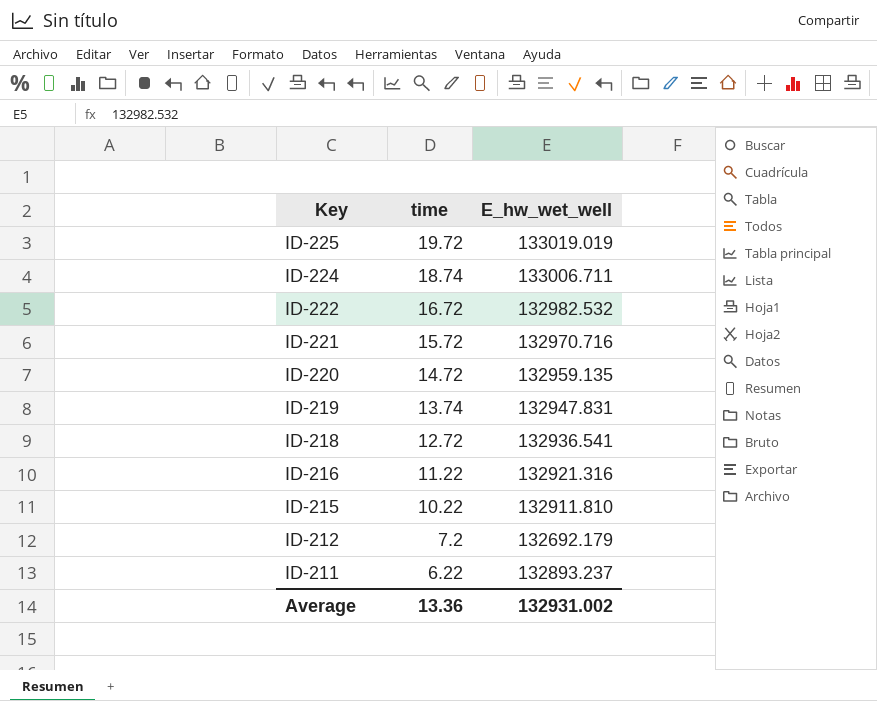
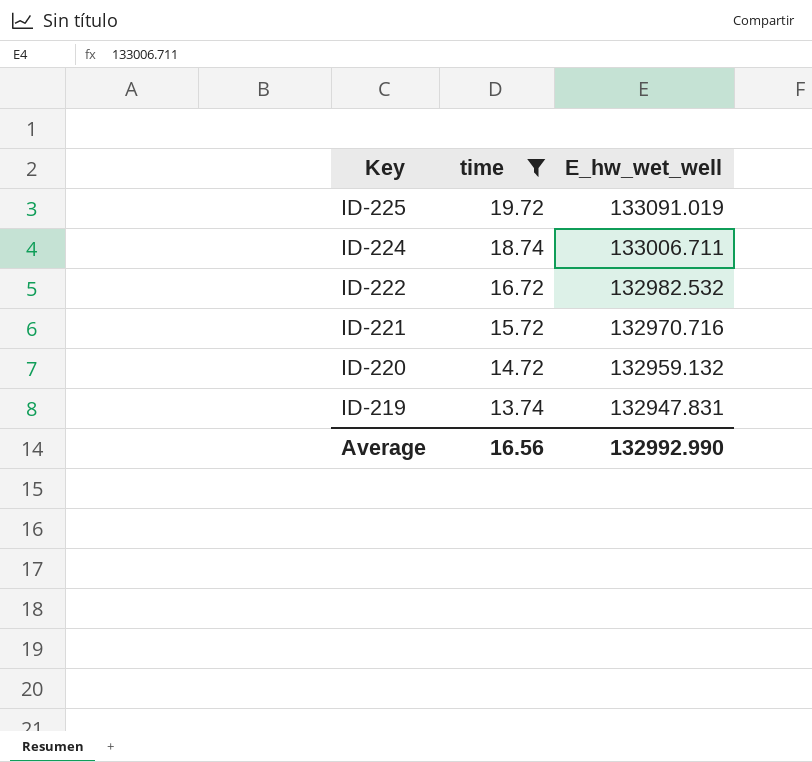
filter: none -> time >= 13.74
ID-225 | E_hw_wet_well: 133019.019 -> 133091.019
ID-220 | E_hw_wet_well: 132959.135 -> 132959.132
Average | time: 13.36 -> 16.56
Average | E_hw_wet_well: 132931.002 -> 132992.990

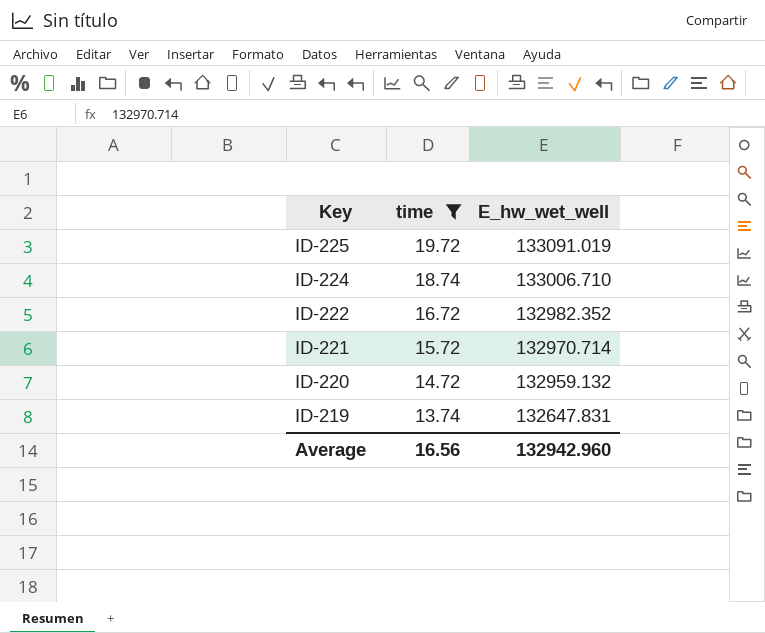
ID-224 | E_hw_wet_well: 133006.711 -> 133006.710
ID-222 | E_hw_wet_well: 132982.532 -> 132982.352
ID-221 | E_hw_wet_well: 132970.716 -> 132970.714
ID-219 | E_hw_wet_well: 132947.831 -> 132647.831
Average | E_hw_wet_well: 132992.990 -> 132942.960

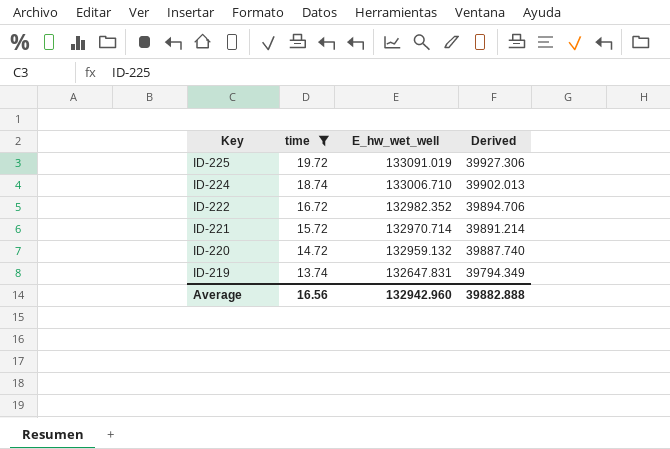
column Derived | formula: none -> [E_hw_wet_well] * 0.3

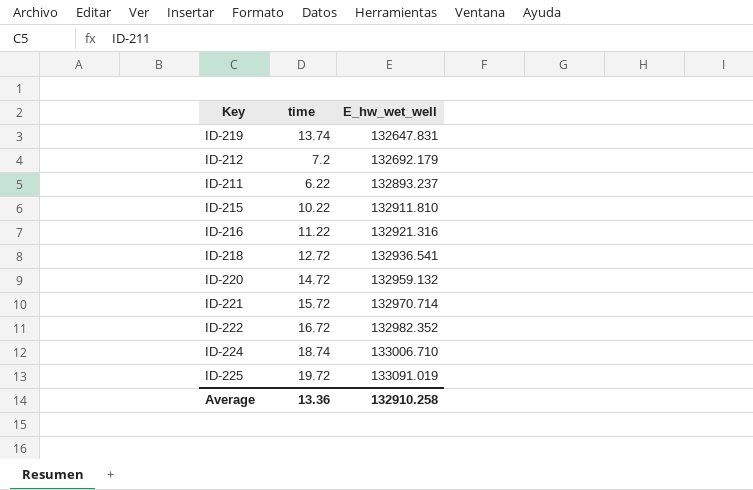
filter: time >= 13.74 -> none
row order: Key descending -> E_hw_wet_well ascending
column Derived | formula: [E_hw_wet_well] * 0.3 -> none
Average | time: 16.56 -> 13.36
Average | E_hw_wet_well: 132942.960 -> 132910.258

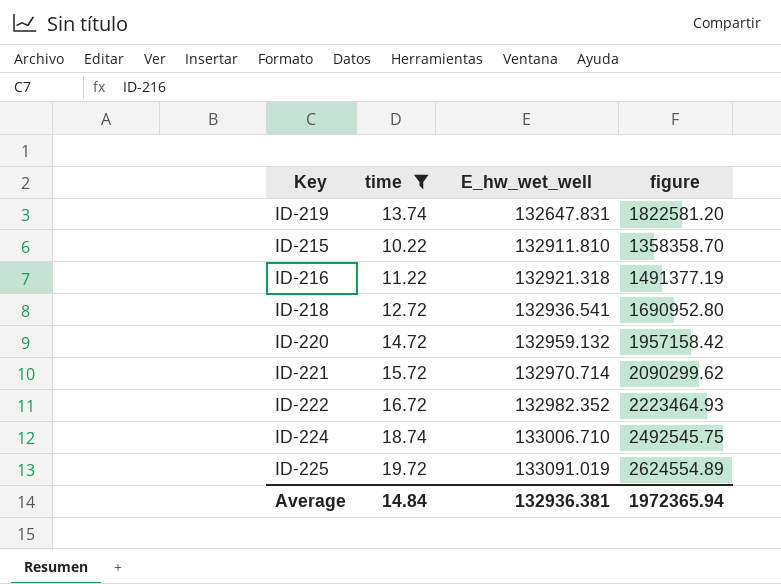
filter: none -> time >= 10.22
column figure | formula: none -> [time] * [E_hw_wet_well]
ID-216 | E_hw_wet_well: 132921.316 -> 132921.318
Average | time: 13.36 -> 14.84
Average | E_hw_wet_well: 132910.258 -> 132936.381

